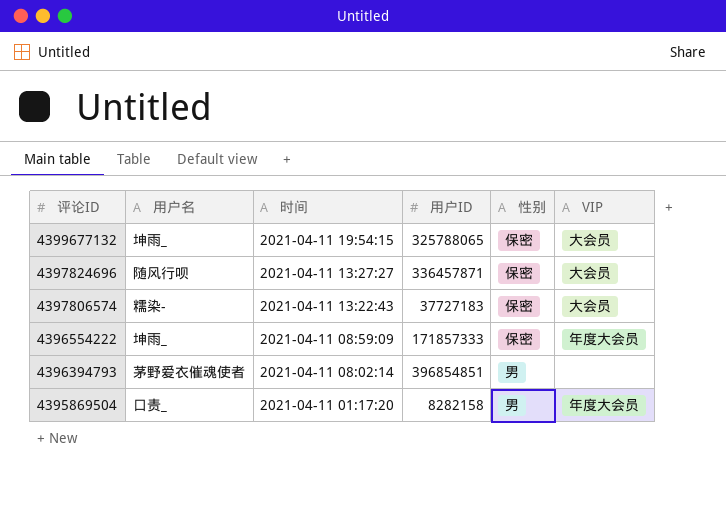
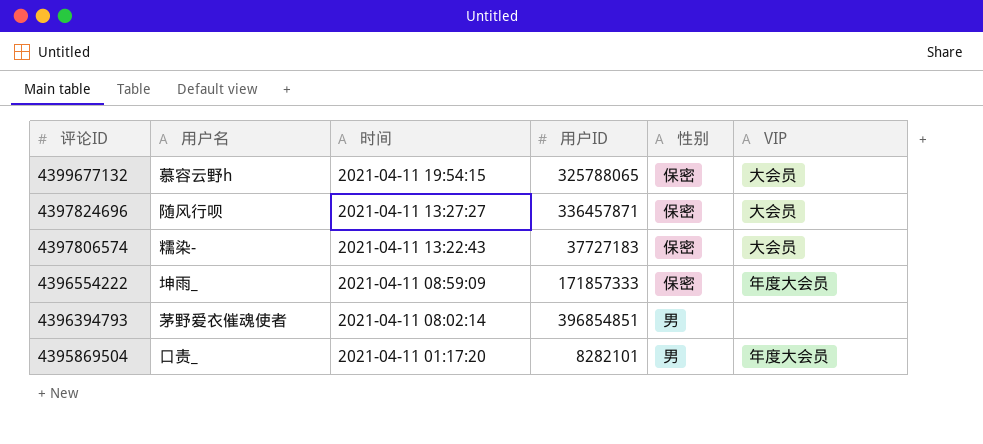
4399677132 | 用户名: 坤雨_ -> 慕容云野h
4395869504 | 用户ID: 8282158 -> 8282101

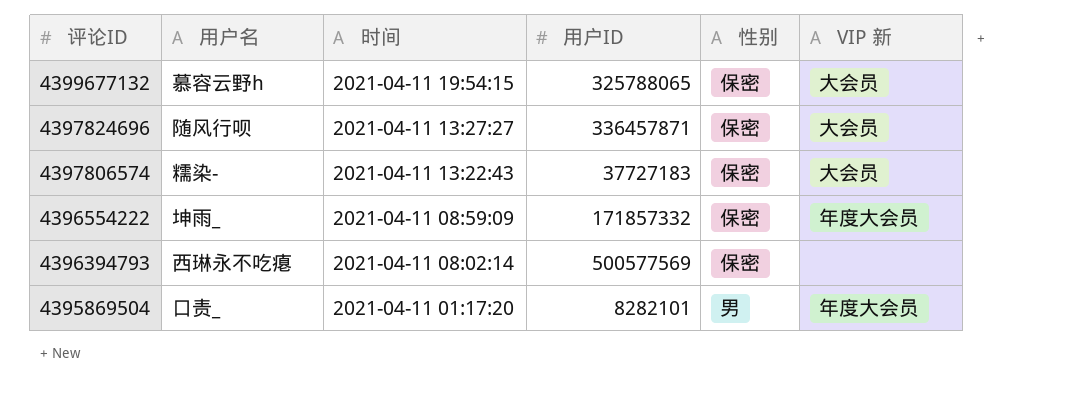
column name: VIP -> VIP 新
4396554222 | 用户ID: 171857333 -> 171857332
4396394793 | 用户名: 茅野爱衣催魂使者 -> 西琳永不吃瘪
4396394793 | 用户ID: 396854851 -> 500577569
4396394793 | 性别: 男 -> 保密

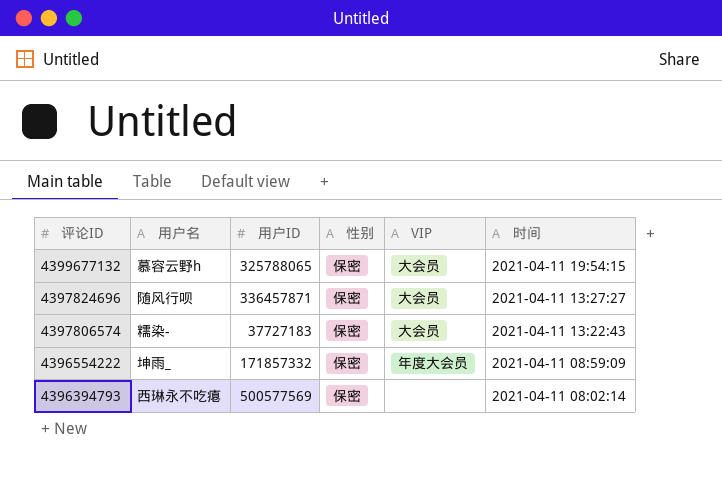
column name: VIP 新 -> VIP
column 时间 | position: 3 -> 6
row 4395869504: 口责_ | 2021-04-11 01:17:20 | 8282101 | 男 | 年度大会员 -> none

